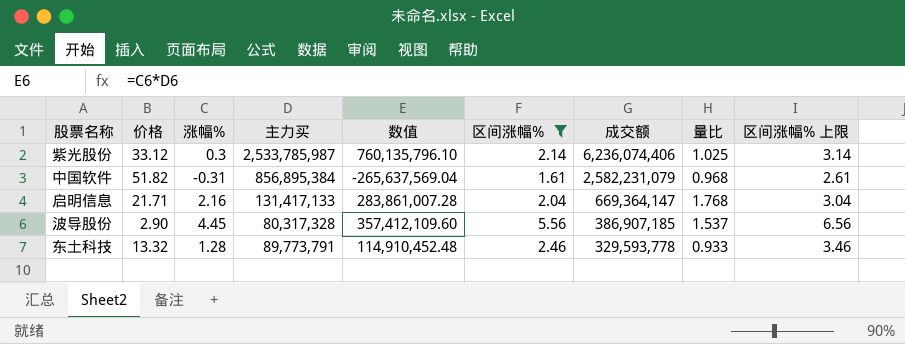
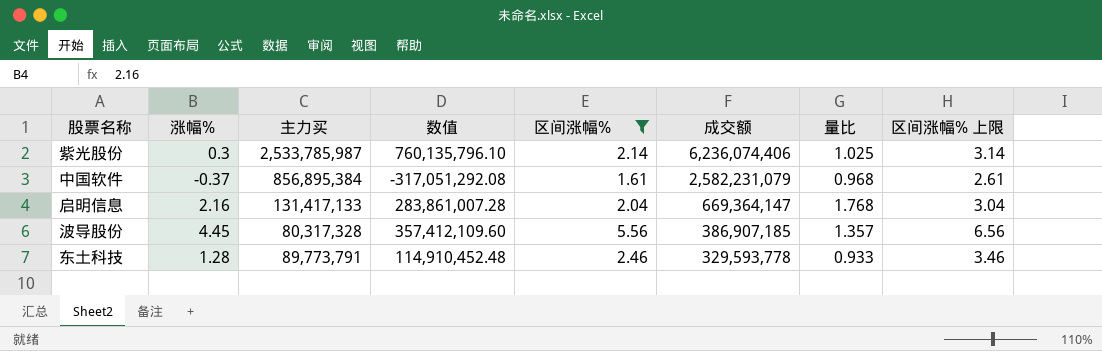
column 价格 | position: 2 -> none
中国软件 | 涨幅%: -0.31 -> -0.37
中国软件 | 数值: -265,637,569.04 -> -317,051,292.08
波导股份 | 量比: 1.537 -> 1.357

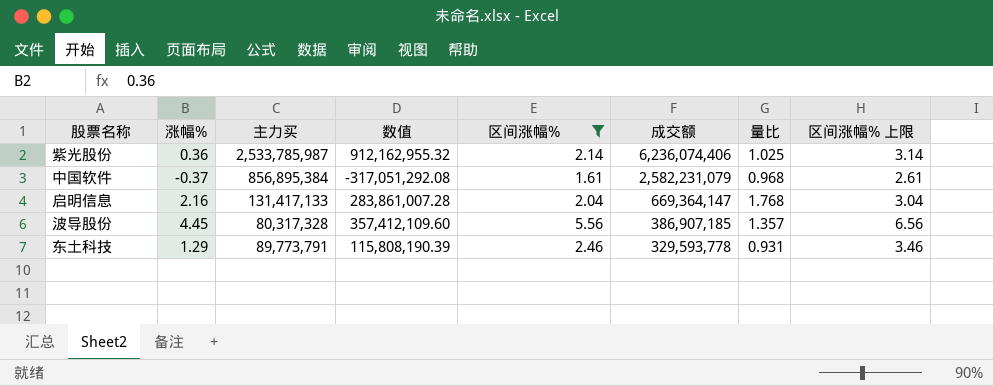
紫光股份 | 涨幅%: 0.3 -> 0.36
紫光股份 | 数值: 760,135,796.10 -> 912,162,955.32
东土科技 | 涨幅%: 1.28 -> 1.29
东土科技 | 数值: 114,910,452.48 -> 115,808,190.39
东土科技 | 量比: 0.933 -> 0.931

